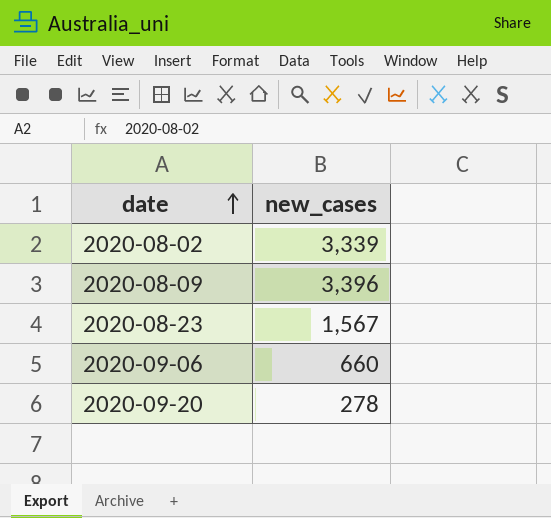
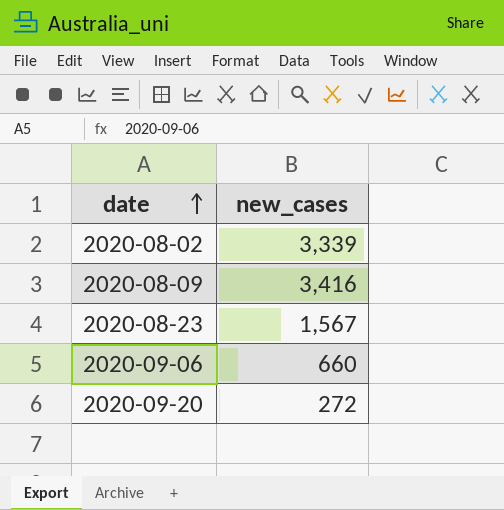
2020-08-09 | new_cases: 3,396 -> 3,416
2020-09-20 | new_cases: 278 -> 272

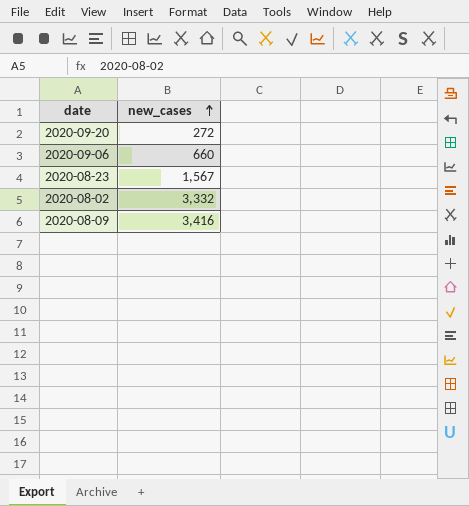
row order: date ascending -> new_cases ascending
2020-08-02 | new_cases: 3,339 -> 3,332

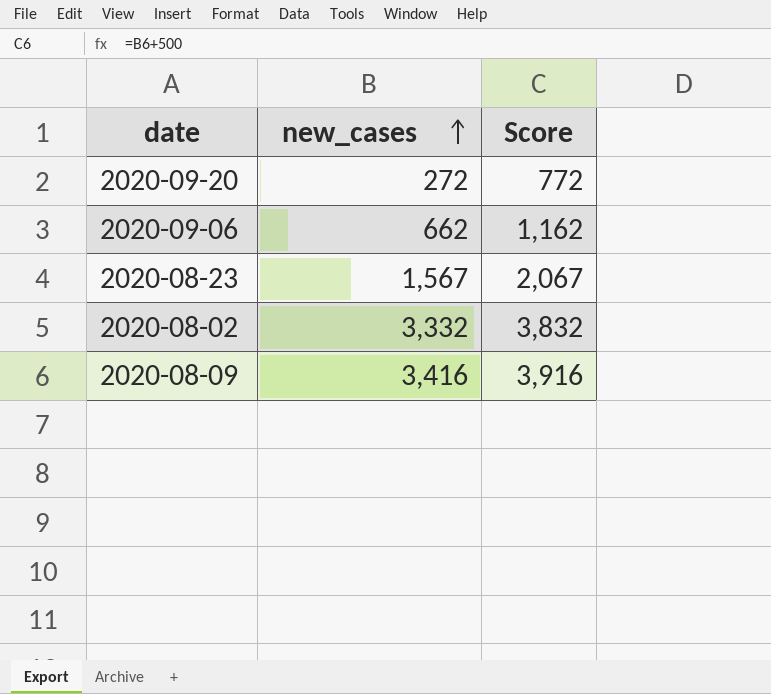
column Score | formula: none -> [new_cases] + 500
2020-09-06 | new_cases: 660 -> 662

